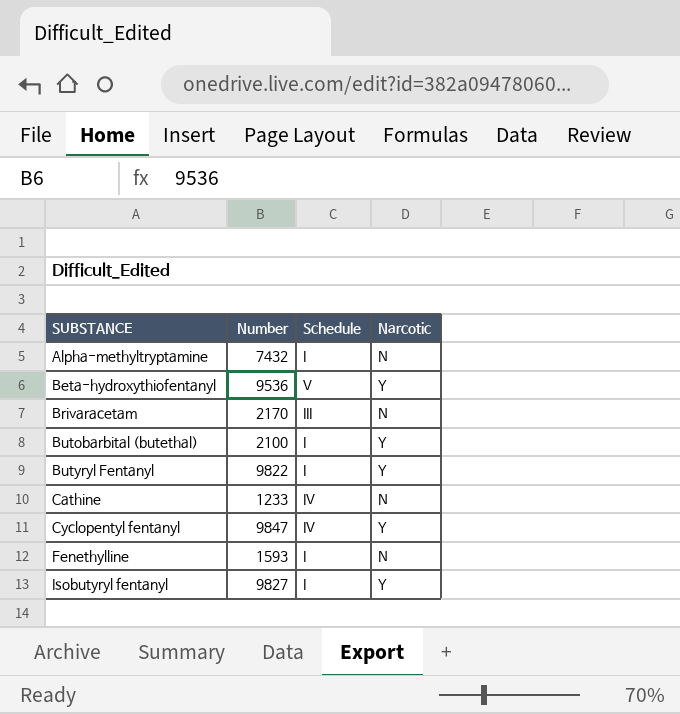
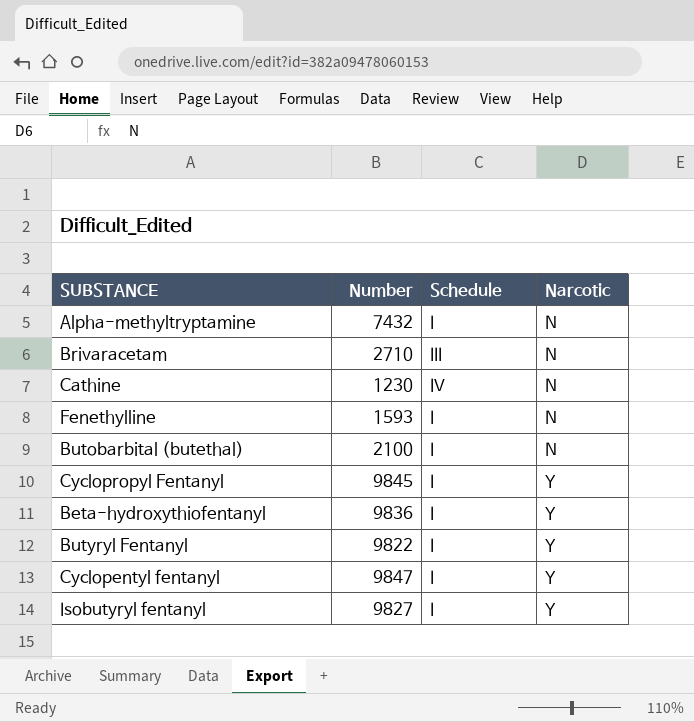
row order: SUBSTANCE ascending -> Narcotic ascending
Brivaracetam | Number: 2170 -> 2710
Cathine | Number: 1233 -> 1230
Butobarbital (butethal) | Narcotic: Y -> N
row Cyclopropyl Fentanyl: none -> 9845 | I | Y
Beta-hydroxythiofentanyl | Number: 9536 -> 9836
Beta-hydroxythiofentanyl | Schedule: V -> I
Cyclopentyl fentanyl | Schedule: IV -> I

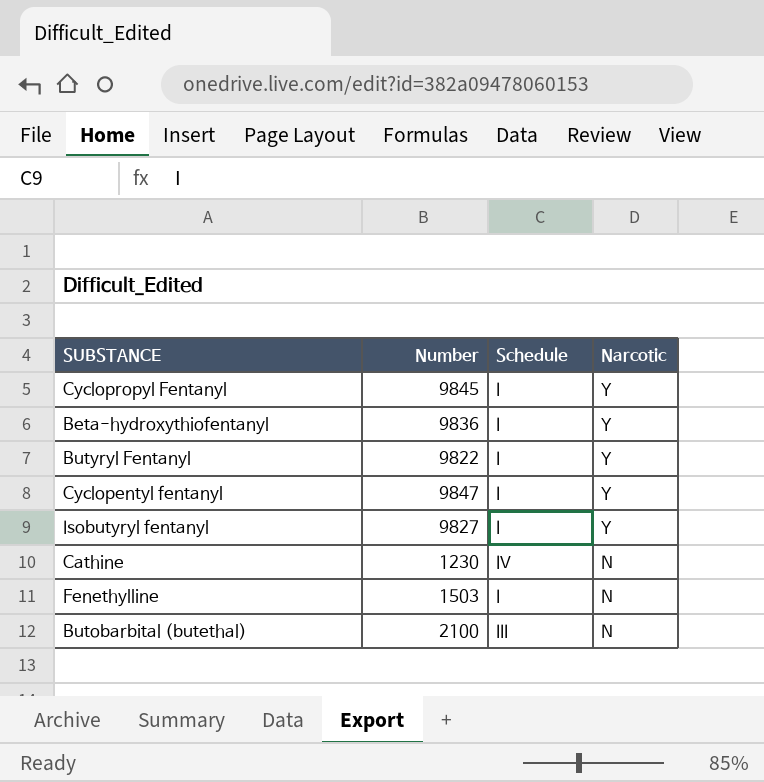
row order: Narcotic ascending -> Narcotic descending
row Alpha-methyltryptamine: 7432 | I | N -> none
row Brivaracetam: 2710 | III | N -> none
Fenethylline | Number: 1593 -> 1503
Butobarbital (butethal) | Schedule: I -> III

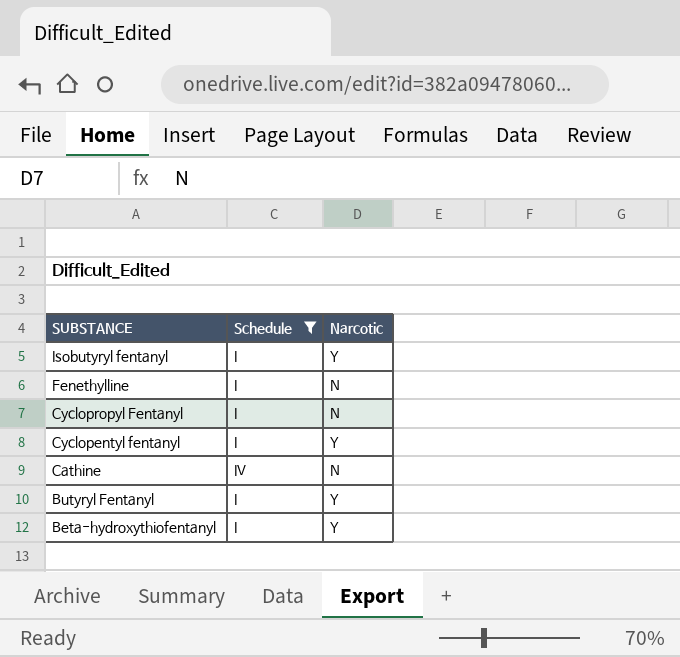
filter: none -> Schedule != III
row order: Narcotic descending -> SUBSTANCE descending
column Number | position: 2 -> none
Cyclopropyl Fentanyl | Narcotic: Y -> N

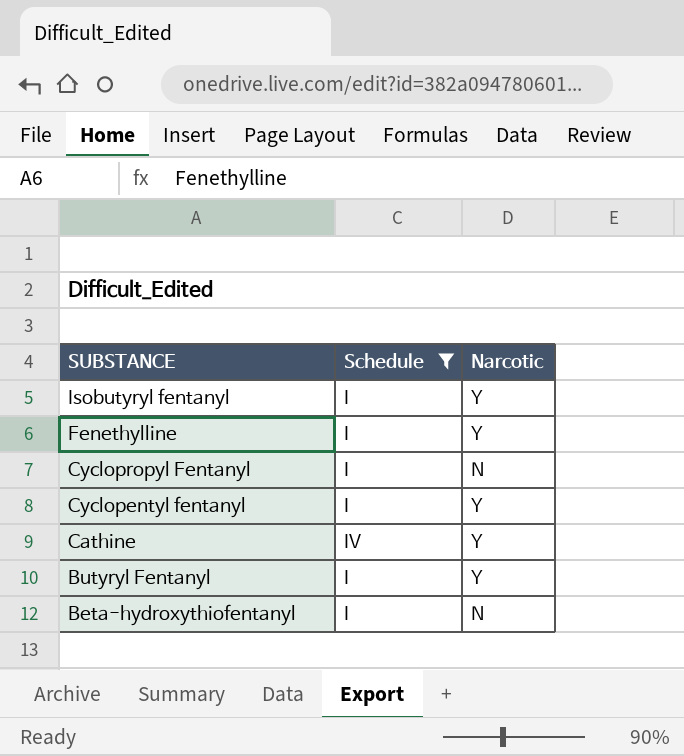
Fenethylline | Narcotic: N -> Y
Cathine | Narcotic: N -> Y
Beta-hydroxythiofentanyl | Narcotic: Y -> N

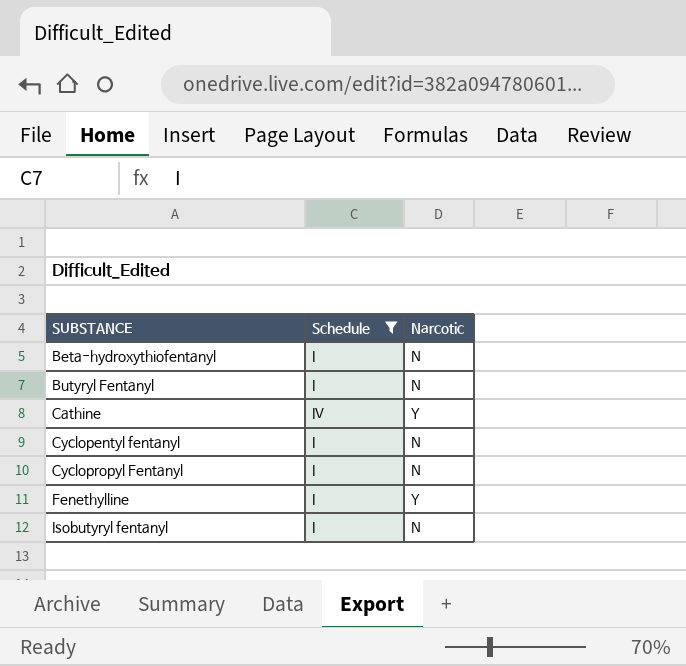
row order: SUBSTANCE descending -> SUBSTANCE ascending
Butyryl Fentanyl | Narcotic: Y -> N
Cyclopentyl fentanyl | Narcotic: Y -> N
Isobutyryl fentanyl | Narcotic: Y -> N

